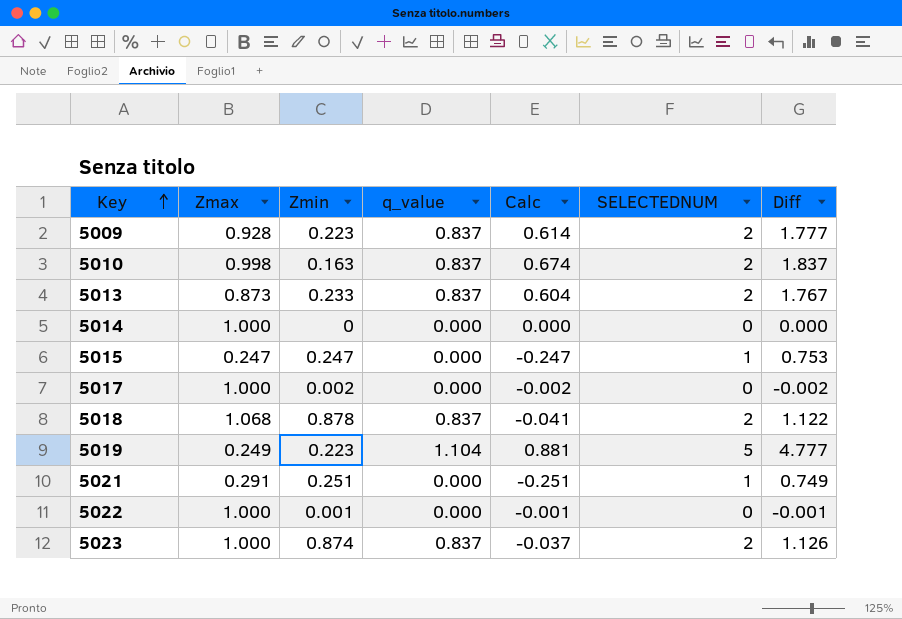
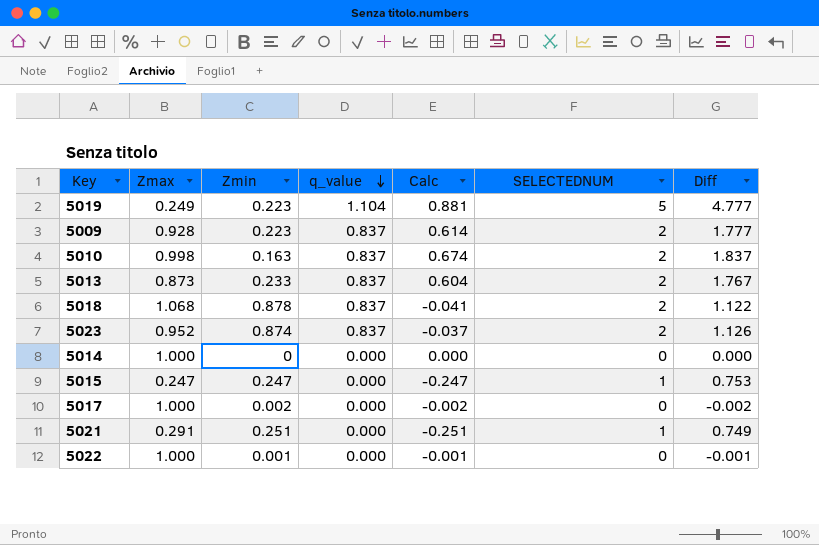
row order: Key ascending -> q_value descending
5023 | Zmax: 1.000 -> 0.952

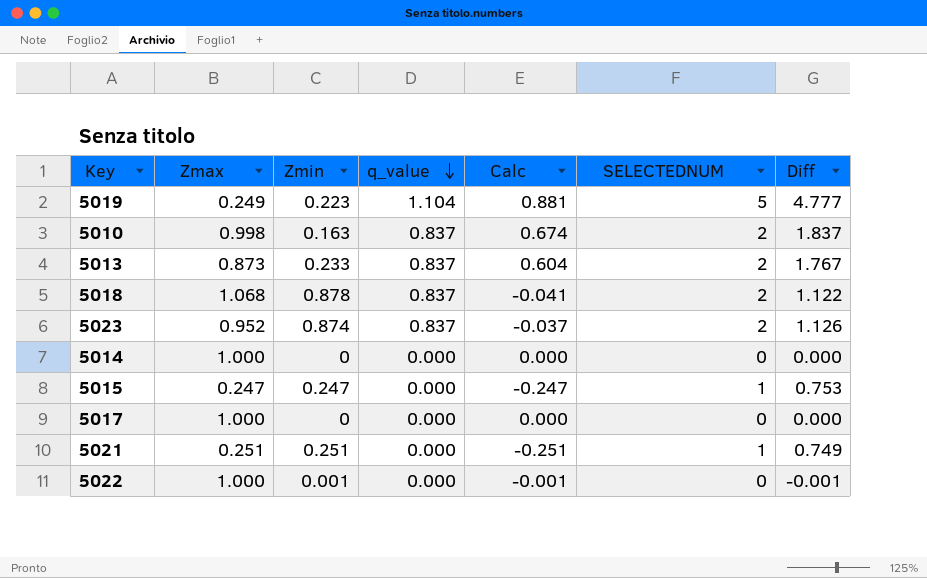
row 5009: 0.928 | 0.223 | 0.837 | 0.614 | 2 | 1.777 -> none
5017 | Zmin: 0.002 -> 0
5017 | Calc: -0.002 -> 0.000
5017 | Diff: -0.002 -> 0.000
5021 | Zmax: 0.291 -> 0.251

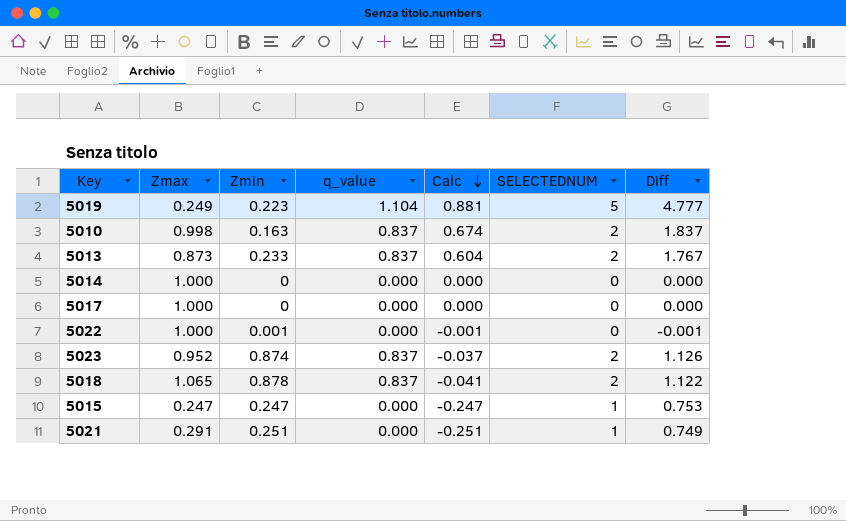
row order: q_value descending -> Calc descending
5018 | Zmax: 1.068 -> 1.065
5021 | Zmax: 0.251 -> 0.291

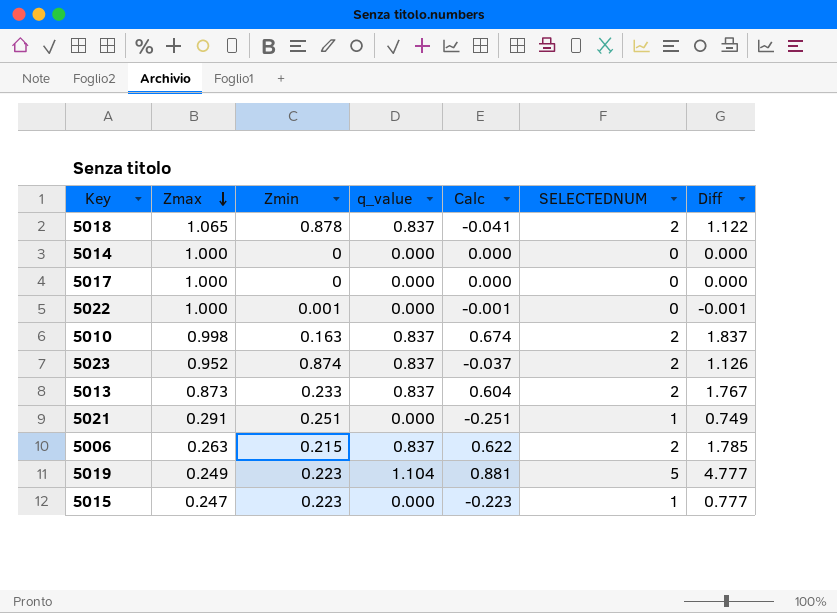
row order: Calc descending -> Zmax descending
row 5006: none -> 0.263 | 0.215 | 0.837 | 0.622 | 2 | 1.785
5015 | Zmin: 0.247 -> 0.223
5015 | Calc: -0.247 -> -0.223
5015 | Diff: 0.753 -> 0.777

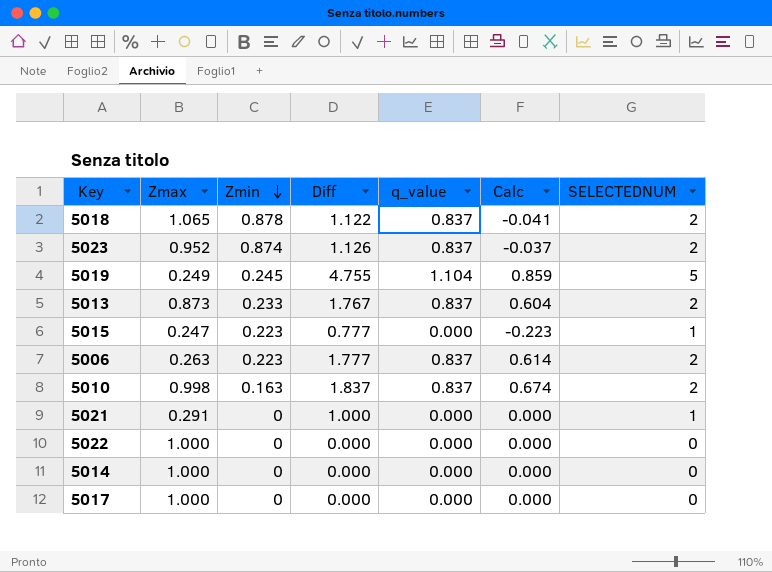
row order: Zmax descending -> Zmin descending
column Diff | position: 7 -> 4
5019 | Zmin: 0.223 -> 0.245
5019 | Diff: 4.777 -> 4.755
5019 | Calc: 0.881 -> 0.859
5006 | Zmin: 0.215 -> 0.223
5006 | Diff: 1.785 -> 1.777
5006 | Calc: 0.622 -> 0.614
5021 | Zmin: 0.251 -> 0
5021 | Diff: 0.749 -> 1.000
5021 | Calc: -0.251 -> 0.000
5022 | Zmin: 0.001 -> 0
5022 | Diff: -0.001 -> 0.000
5022 | Calc: -0.001 -> 0.000

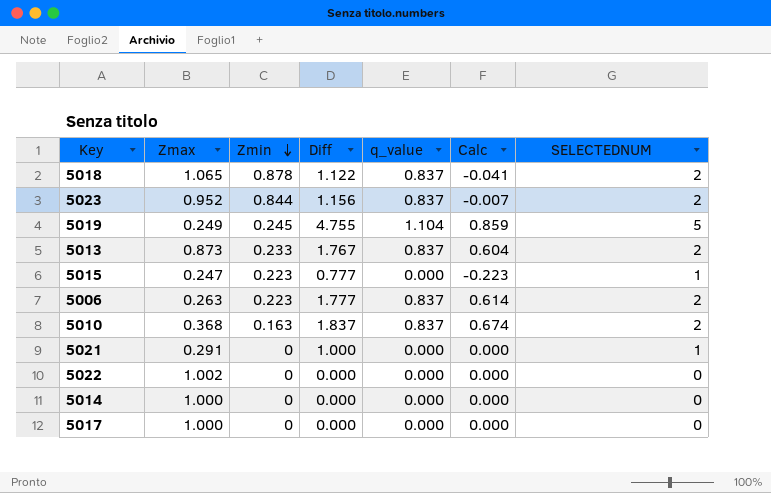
5023 | Zmin: 0.874 -> 0.844
5023 | Diff: 1.126 -> 1.156
5023 | Calc: -0.037 -> -0.007
5010 | Zmax: 0.998 -> 0.368
5022 | Zmax: 1.000 -> 1.002

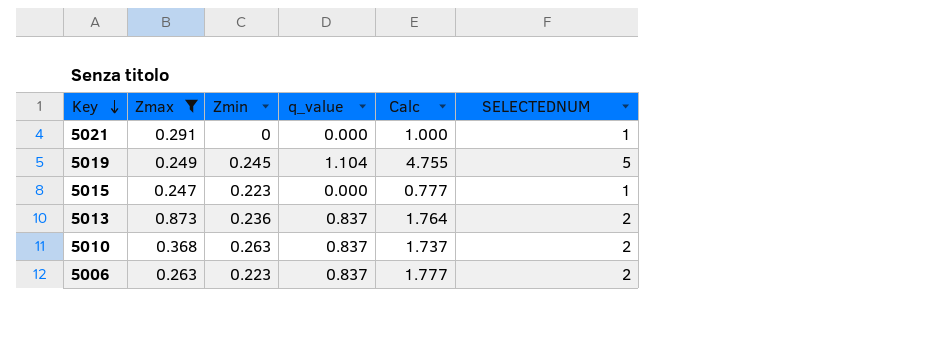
filter: none -> Zmax <= 0.873
row order: Zmin descending -> Key descending
column Diff | formula: [SELECTEDNUM] - [Zmin] -> none
column Calc | formula: [q_value] - [Zmin] -> [SELECTEDNUM] - [Zmin]
5013 | Zmin: 0.233 -> 0.236
5010 | Zmin: 0.163 -> 0.263

